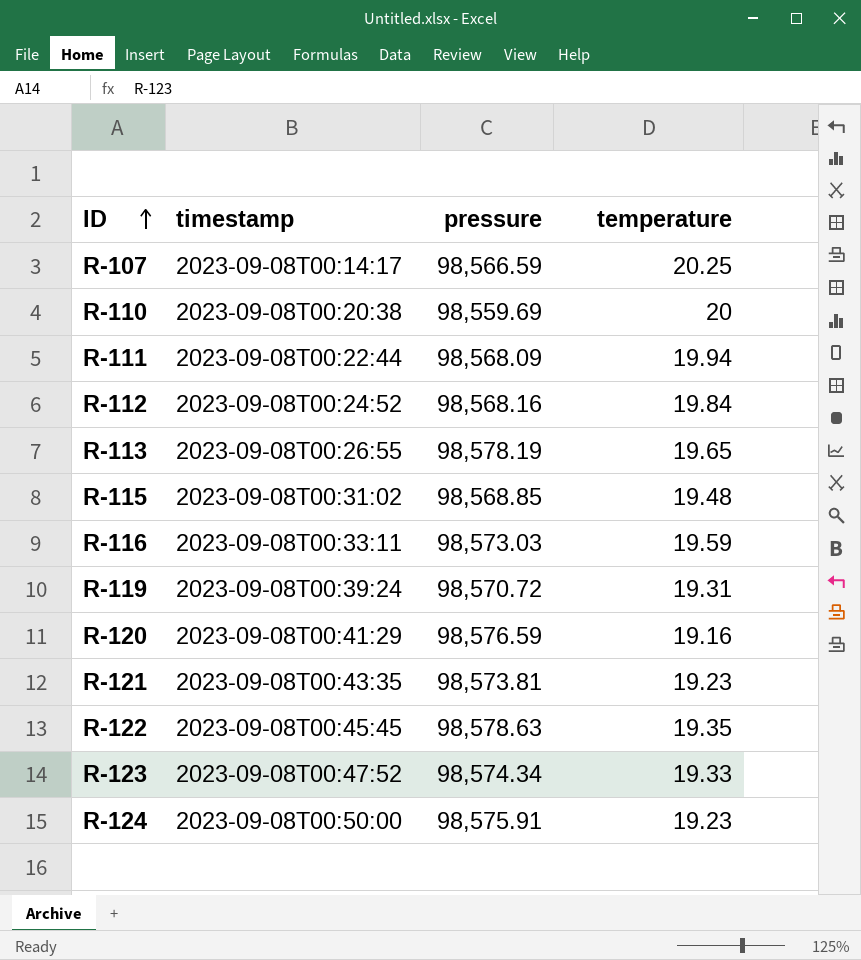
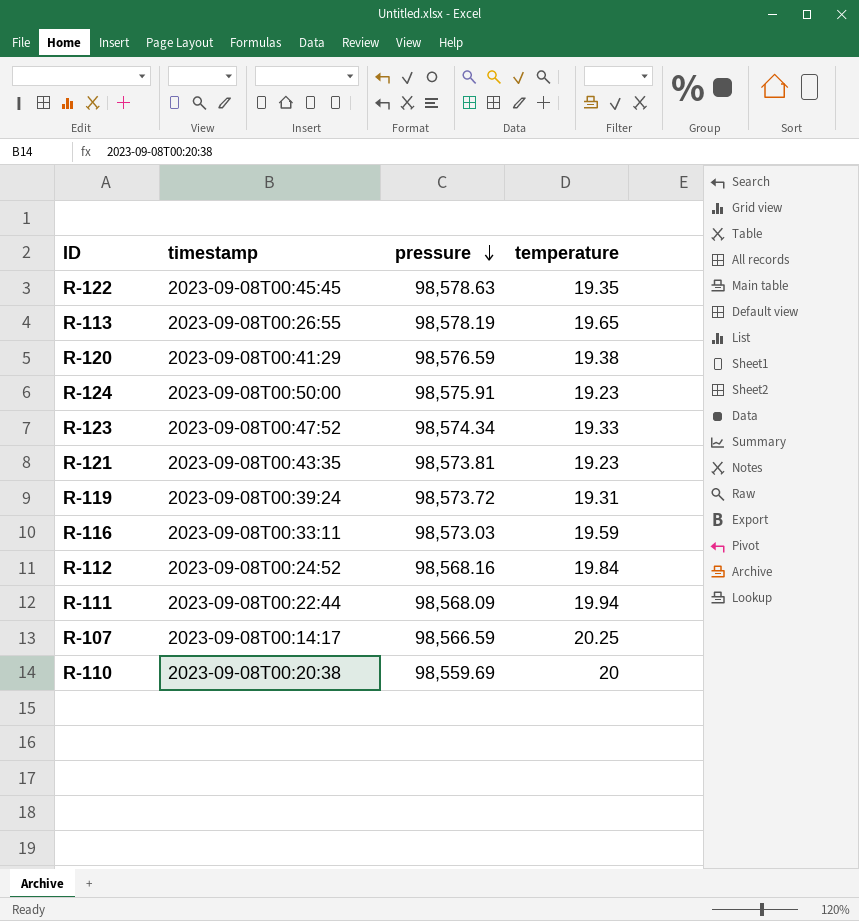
row order: ID ascending -> pressure descending
row R-115: 2023-09-08T00:31:02 | 98,568.85 | 19.48 -> none
R-120 | temperature: 19.16 -> 19.38
R-119 | pressure: 98,570.72 -> 98,573.72

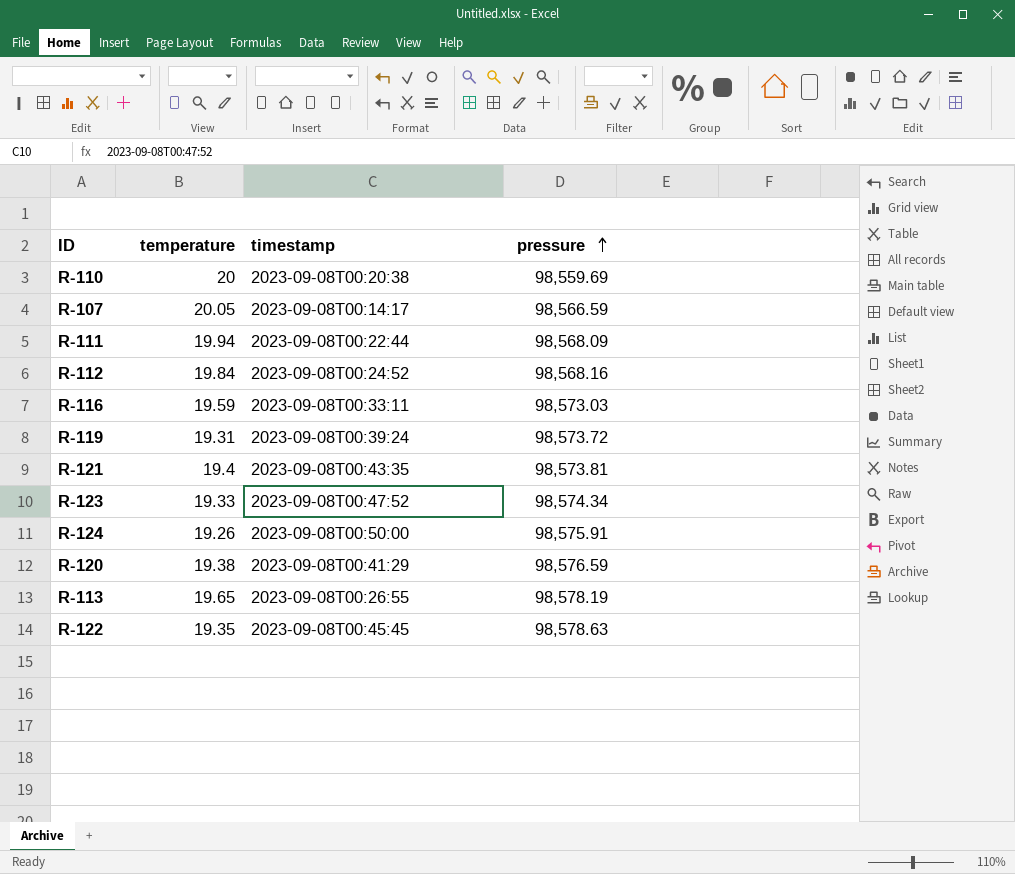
row order: pressure descending -> pressure ascending
column temperature | position: 4 -> 2
R-107 | temperature: 20.25 -> 20.05
R-121 | temperature: 19.23 -> 19.4
R-124 | temperature: 19.23 -> 19.26

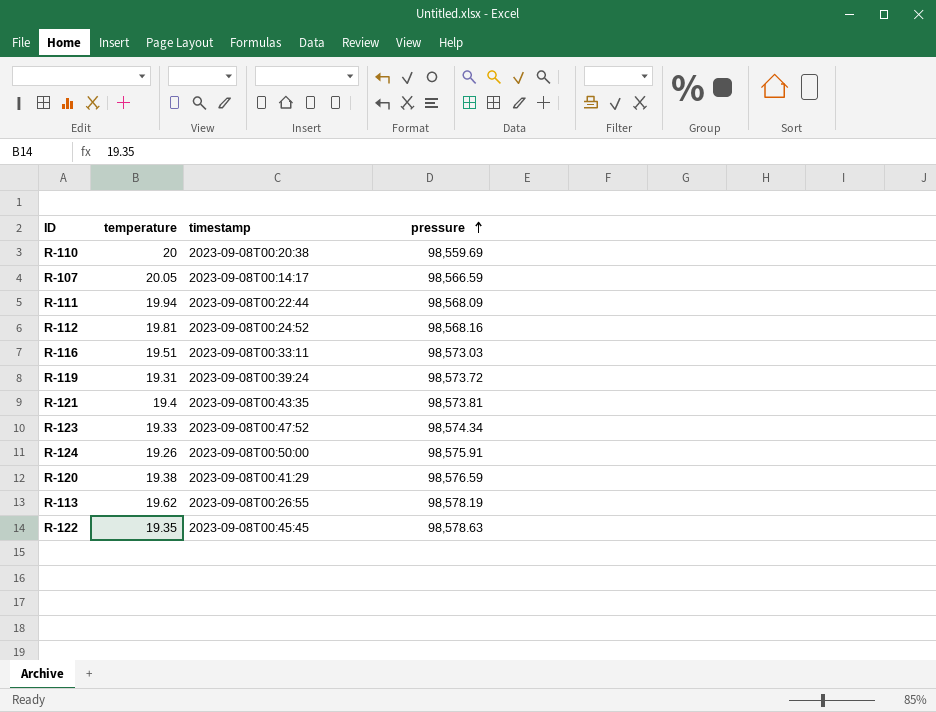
R-112 | temperature: 19.84 -> 19.81
R-116 | temperature: 19.59 -> 19.51
R-113 | temperature: 19.65 -> 19.62

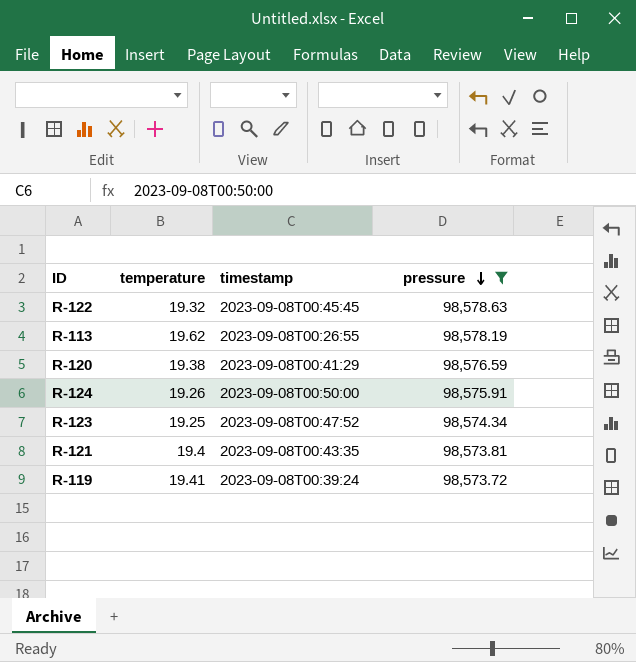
filter: none -> pressure >= 98,573.72
row order: pressure ascending -> pressure descending
R-122 | temperature: 19.35 -> 19.32
R-123 | temperature: 19.33 -> 19.25
R-119 | temperature: 19.31 -> 19.41

